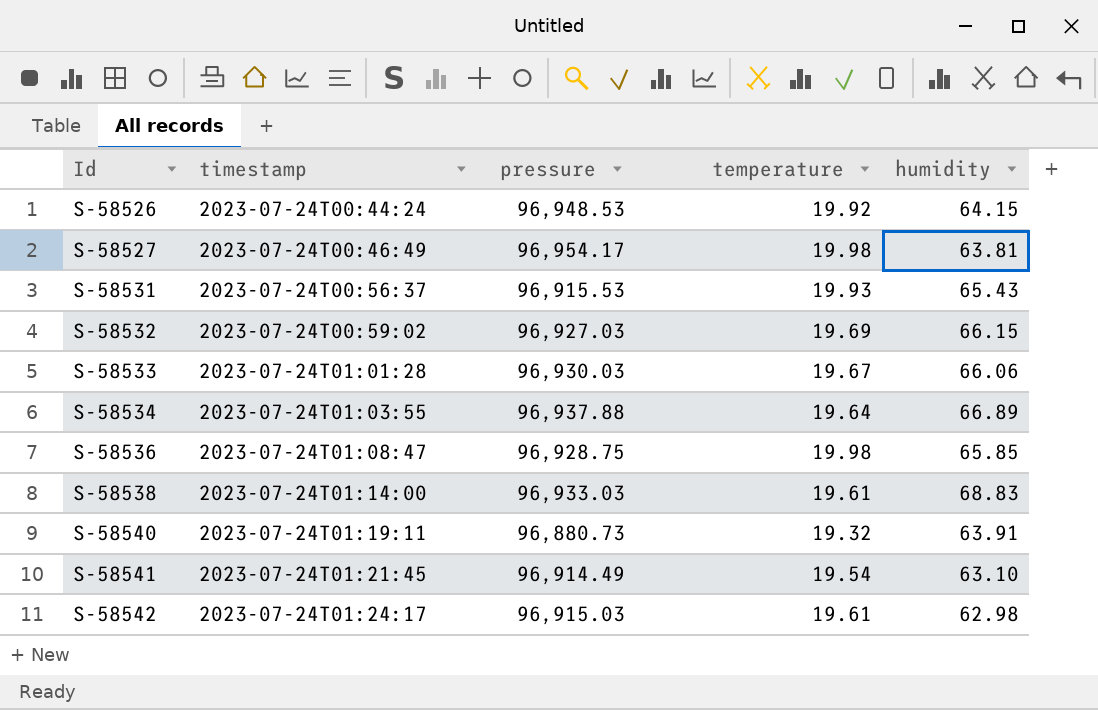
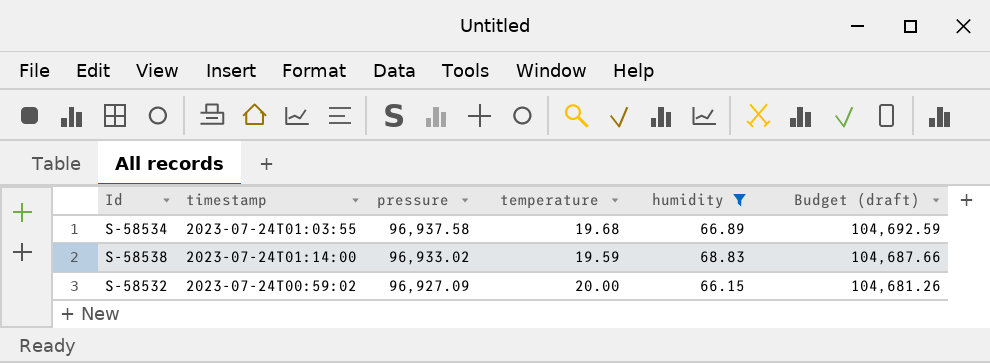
filter: none -> humidity >= 66.15
row order: Id ascending -> pressure descending
column Budget (draft) | formula: none -> [pressure] * 1.08
S-58534 | pressure: 96,937.88 -> 96,937.58
S-58534 | temperature: 19.64 -> 19.68
S-58538 | pressure: 96,933.03 -> 96,933.02
S-58538 | temperature: 19.61 -> 19.59
S-58532 | pressure: 96,927.03 -> 96,927.09
S-58532 | temperature: 19.69 -> 20.00

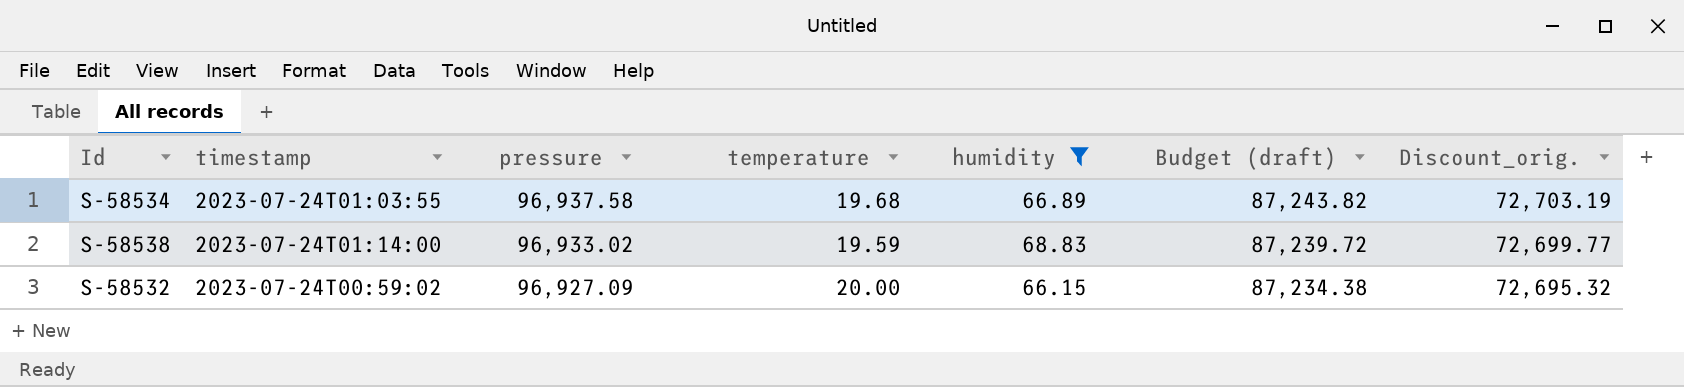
column Budget (draft) | formula: [pressure] * 1.08 -> [pressure] * 0.9
column Discount_orig. | formula: none -> [pressure] * 0.75

